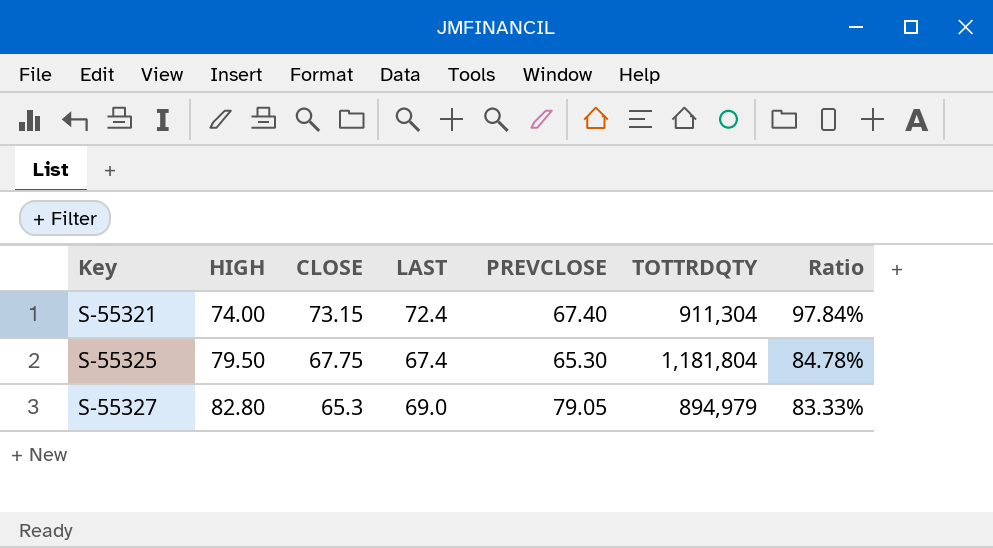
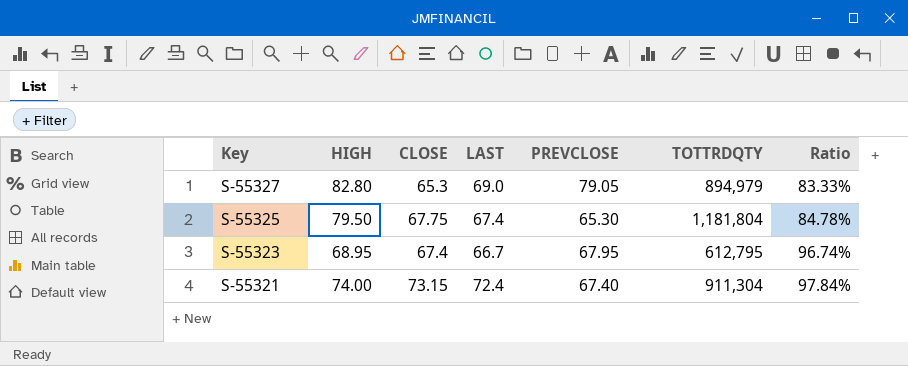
row order: Key ascending -> Key descending
row S-55323: none -> 68.95 | 67.4 | 66.7 | 67.95 | 612,795 | 96.74%

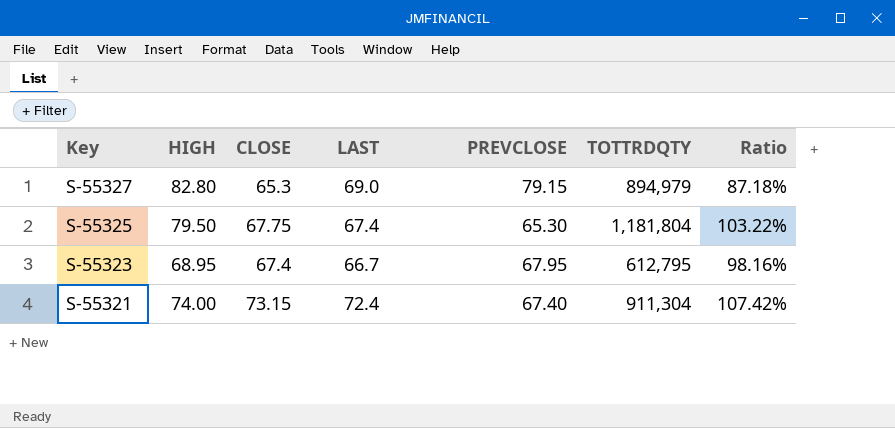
column Ratio | formula: [LAST] / [HIGH] -> [LAST] / [PREVCLOSE]
S-55327 | PREVCLOSE: 79.05 -> 79.15

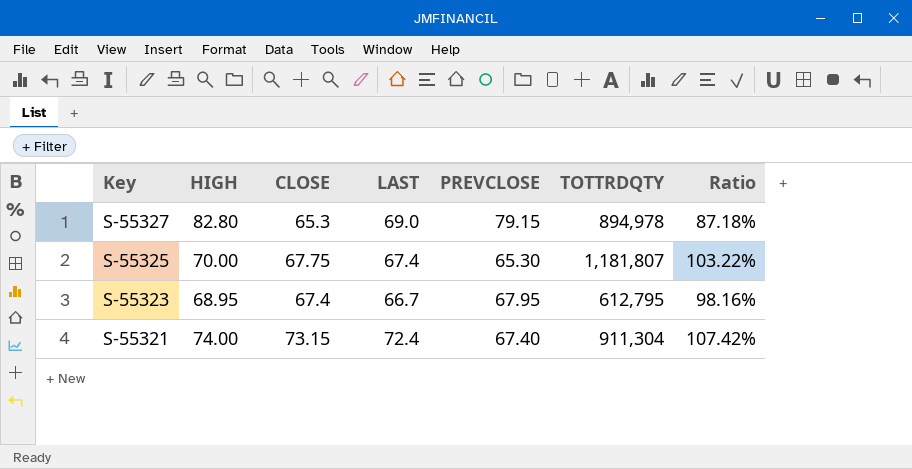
S-55327 | TOTTRDQTY: 894,979 -> 894,978
S-55325 | HIGH: 79.50 -> 70.00
S-55325 | TOTTRDQTY: 1,181,804 -> 1,181,807

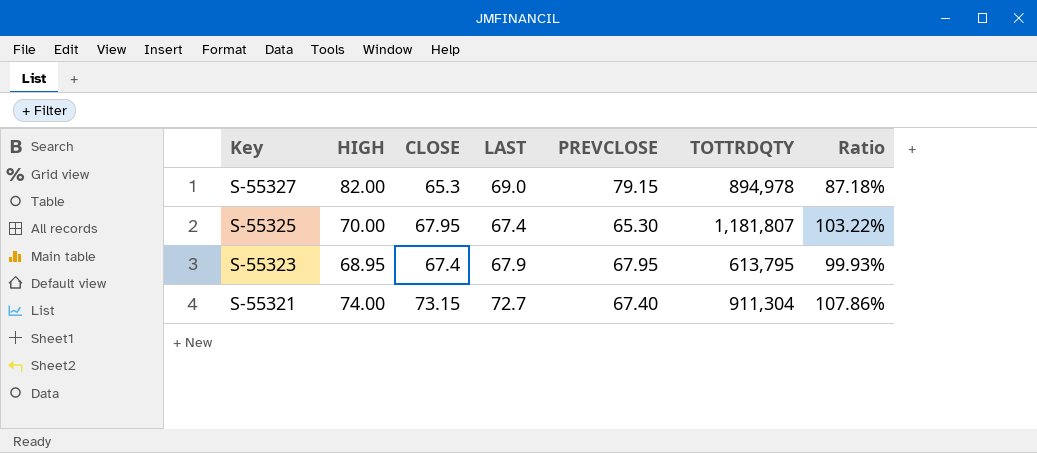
S-55327 | HIGH: 82.80 -> 82.00
S-55325 | CLOSE: 67.75 -> 67.95
S-55323 | LAST: 66.7 -> 67.9
S-55323 | TOTTRDQTY: 612,795 -> 613,795
S-55323 | Ratio: 98.16% -> 99.93%
S-55321 | LAST: 72.4 -> 72.7
S-55321 | Ratio: 107.42% -> 107.86%

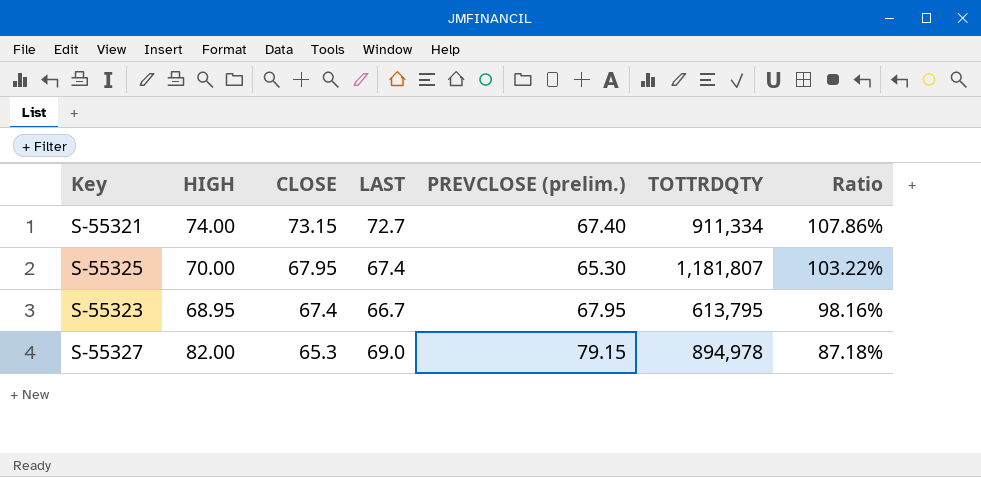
row order: Key descending -> CLOSE descending
column name: PREVCLOSE -> PREVCLOSE (prelim.)
S-55321 | TOTTRDQTY: 911,304 -> 911,334
S-55323 | LAST: 67.9 -> 66.7
S-55323 | Ratio: 99.93% -> 98.16%

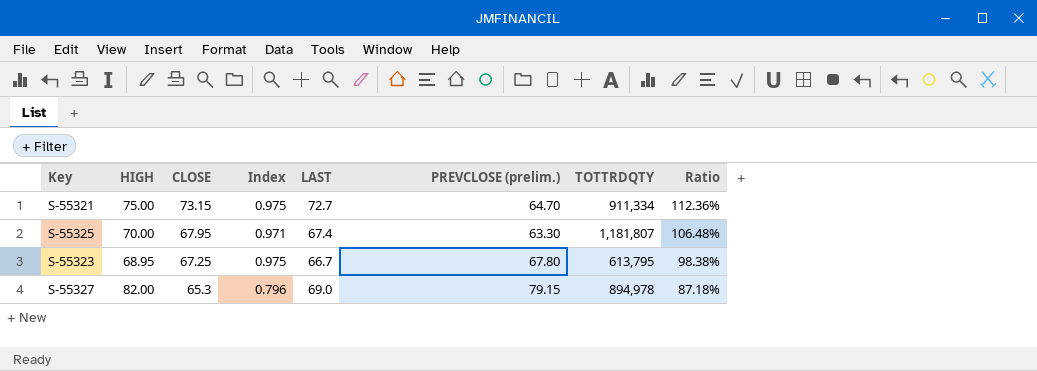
column Index | formula: none -> [CLOSE] / [HIGH]
S-55321 | HIGH: 74.00 -> 75.00
S-55321 | PREVCLOSE (prelim.): 67.40 -> 64.70
S-55321 | Ratio: 107.86% -> 112.36%
S-55325 | PREVCLOSE (prelim.): 65.30 -> 63.30
S-55325 | Ratio: 103.22% -> 106.48%
S-55323 | CLOSE: 67.4 -> 67.25
S-55323 | PREVCLOSE (prelim.): 67.95 -> 67.80
S-55323 | Ratio: 98.16% -> 98.38%

